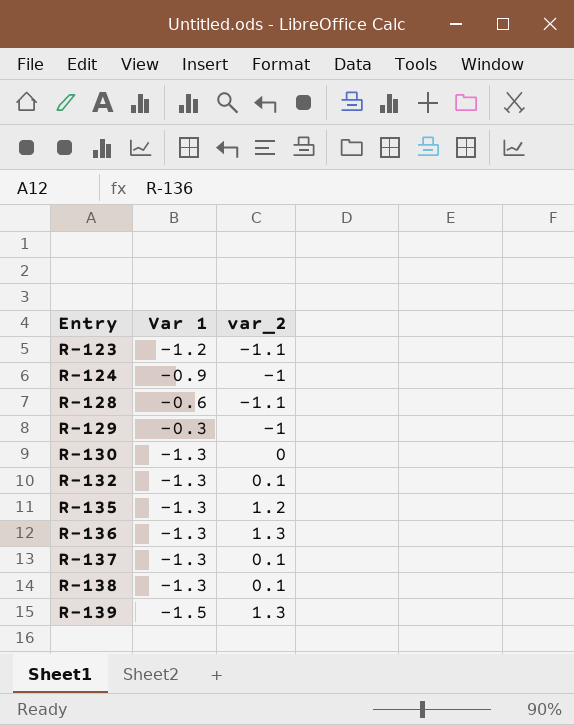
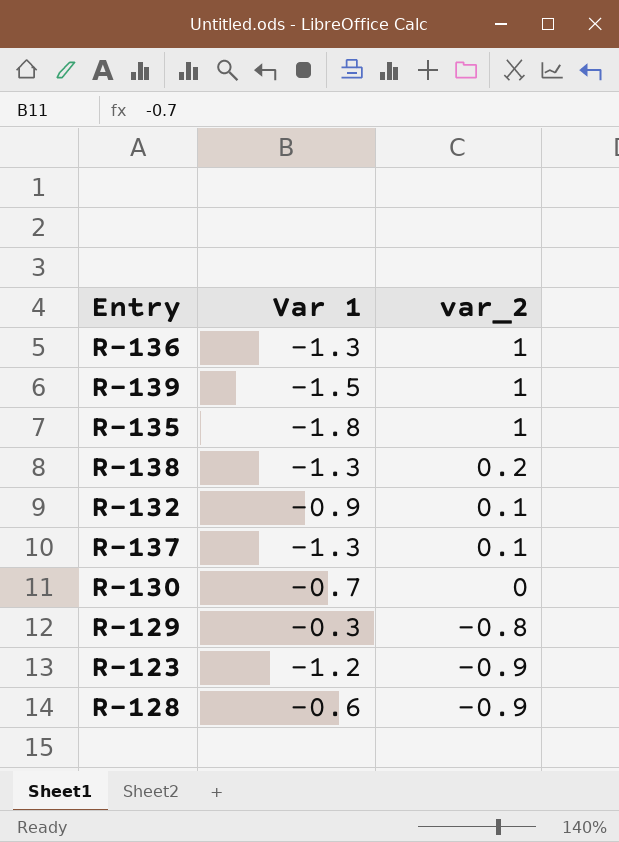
row order: Entry ascending -> var_2 descending
row R-124: -0.9 | -1 -> none
R-136 | var_2: 1.3 -> 1
R-139 | var_2: 1.3 -> 1
R-135 | Var 1: -1.3 -> -1.8
R-135 | var_2: 1.2 -> 1
R-138 | var_2: 0.1 -> 0.2
R-132 | Var 1: -1.3 -> -0.9
R-130 | Var 1: -1.3 -> -0.7
R-129 | var_2: -1 -> -0.8
R-123 | var_2: -1.1 -> -0.9
R-128 | var_2: -1.1 -> -0.9

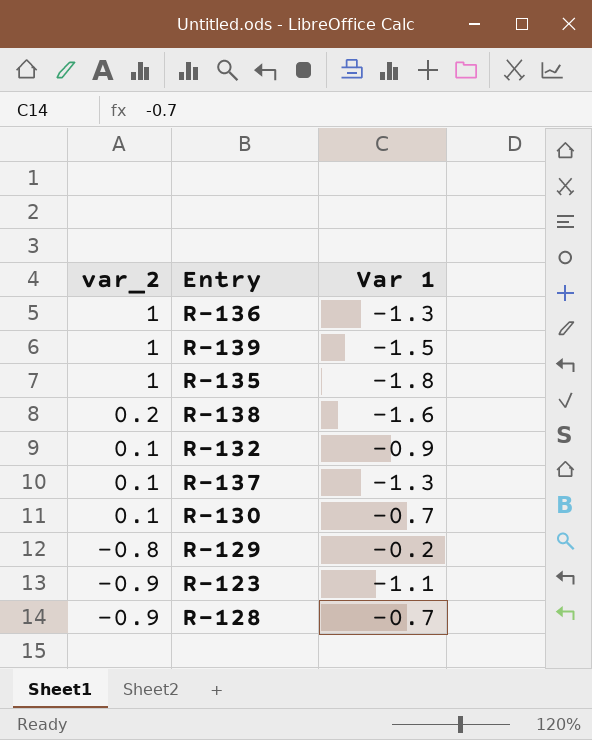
column var_2 | position: 3 -> 1
R-138 | Var 1: -1.3 -> -1.6
R-130 | var_2: 0 -> 0.1
R-129 | Var 1: -0.3 -> -0.2
R-123 | Var 1: -1.2 -> -1.1
R-128 | Var 1: -0.6 -> -0.7

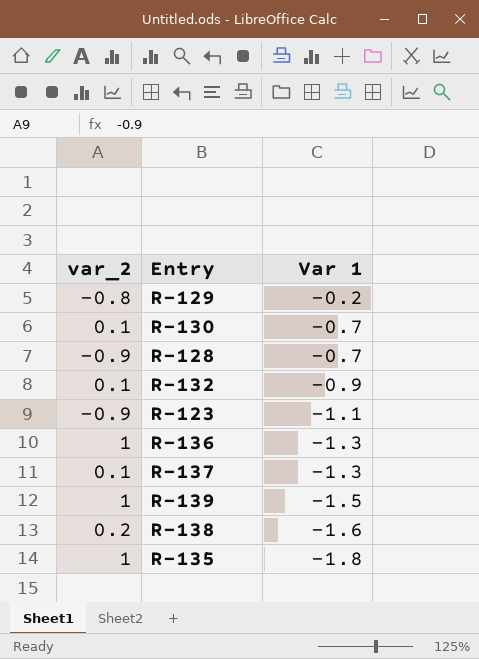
row order: var_2 descending -> Var 1 descending

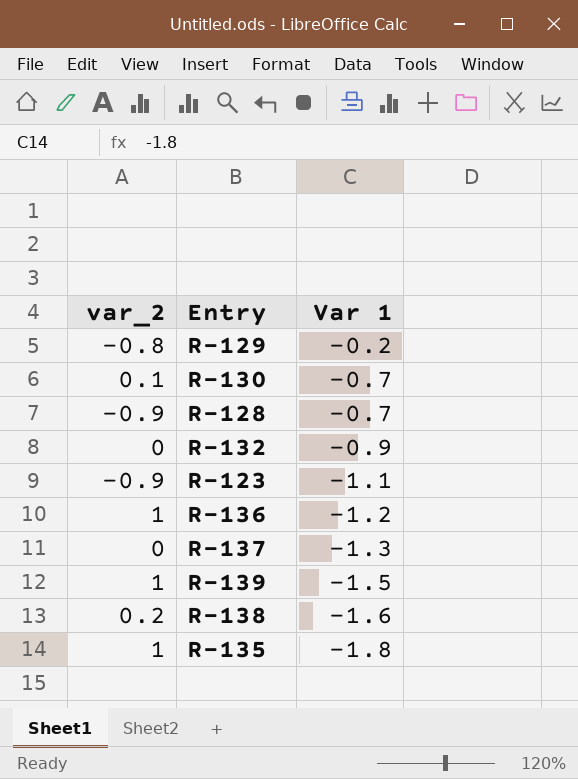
R-132 | var_2: 0.1 -> 0
R-136 | Var 1: -1.3 -> -1.2
R-137 | var_2: 0.1 -> 0

